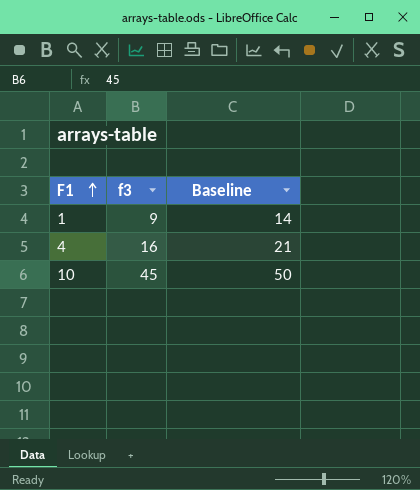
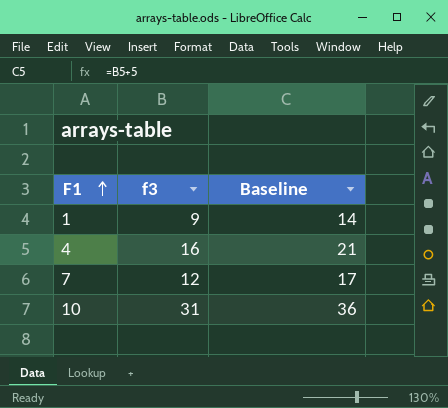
row 7: none -> 12 | 17
10 | f3: 45 -> 31
10 | Baseline: 50 -> 36

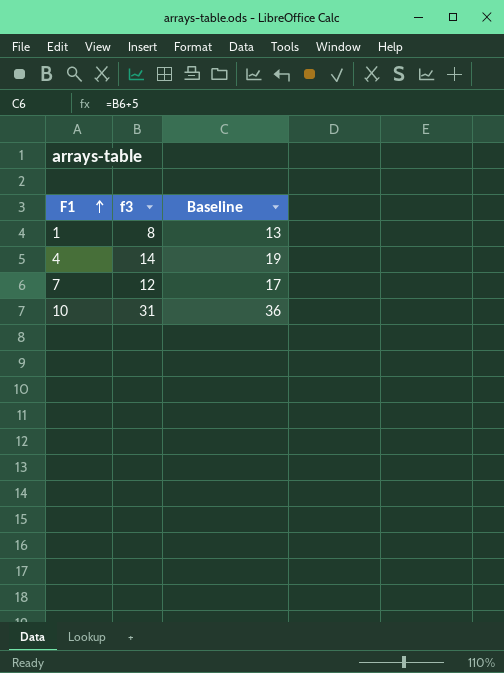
1 | f3: 9 -> 8
1 | Baseline: 14 -> 13
4 | f3: 16 -> 14
4 | Baseline: 21 -> 19

